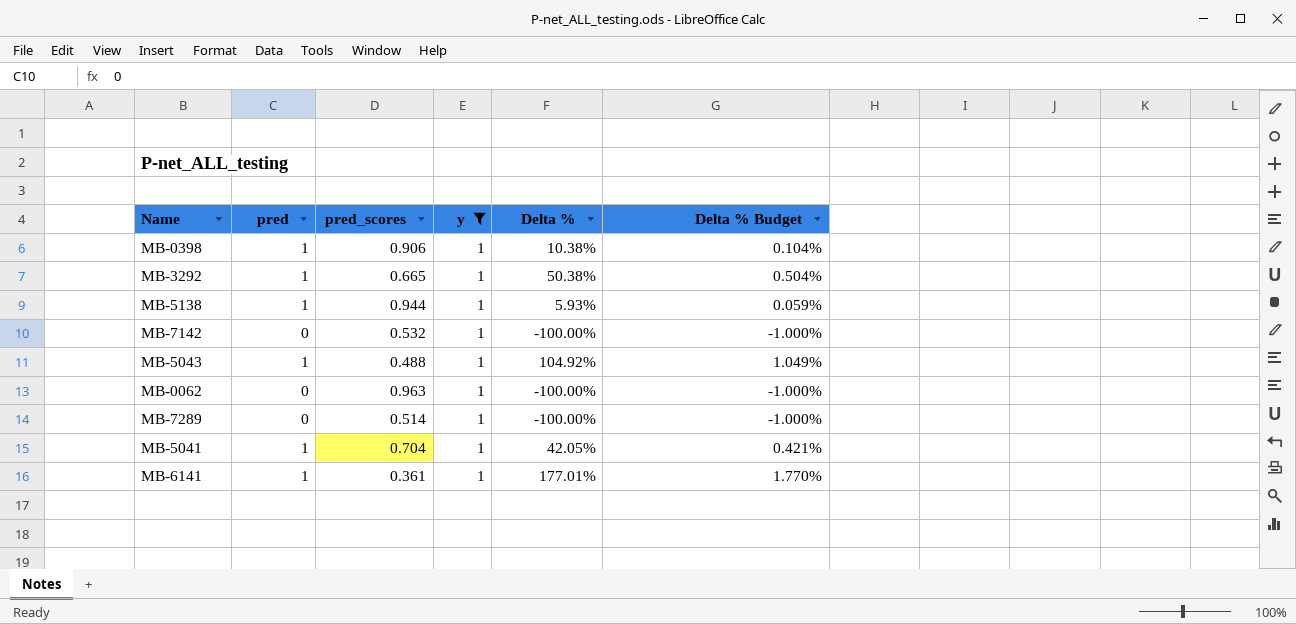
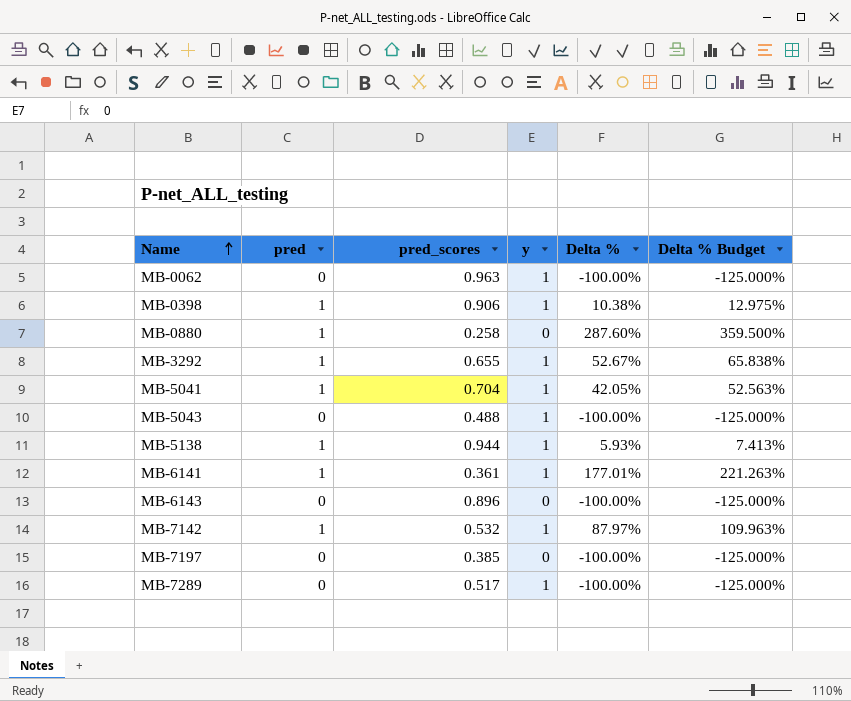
filter: y = 1 -> none
row order: none -> Name ascending
column Delta % Budget | formula: [Delta %] * 0.01 -> [Delta %] * 1.25
MB-3292 | pred_scores: 0.665 -> 0.655
MB-3292 | Delta %: 50.38% -> 52.67%
MB-5043 | pred: 1 -> 0
MB-5043 | Delta %: 104.92% -> -100.00%
MB-7142 | pred: 0 -> 1
MB-7142 | Delta %: -100.00% -> 87.97%
MB-7289 | pred_scores: 0.514 -> 0.517

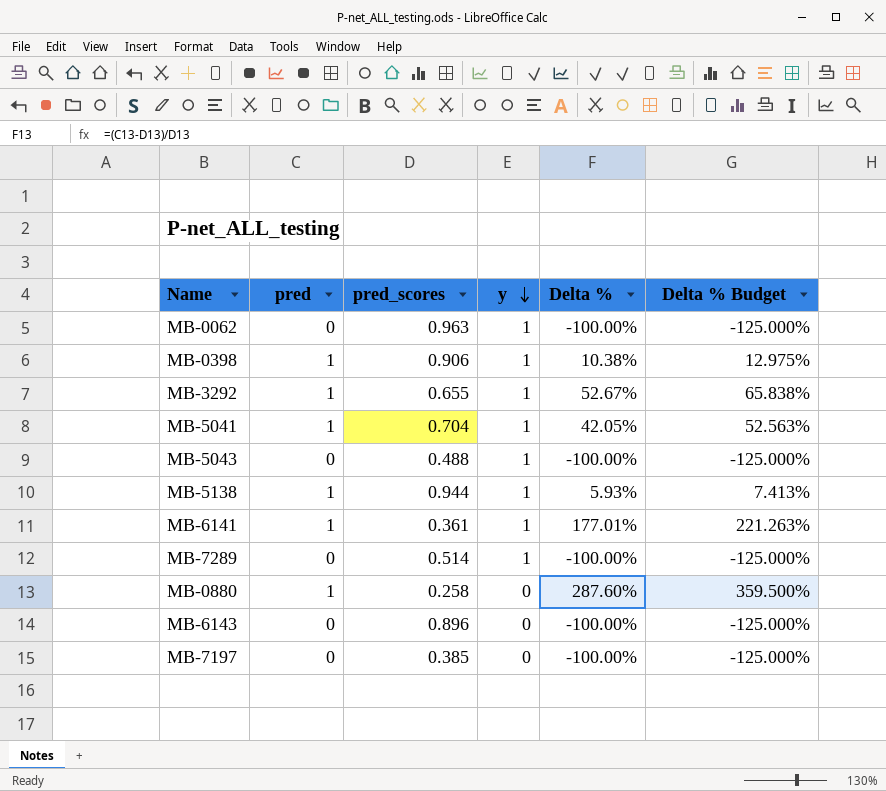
row order: Name ascending -> y descending
row MB-7142: 1 | 0.532 | 1 | 87.97% | 109.963% -> none
MB-7289 | pred_scores: 0.517 -> 0.514

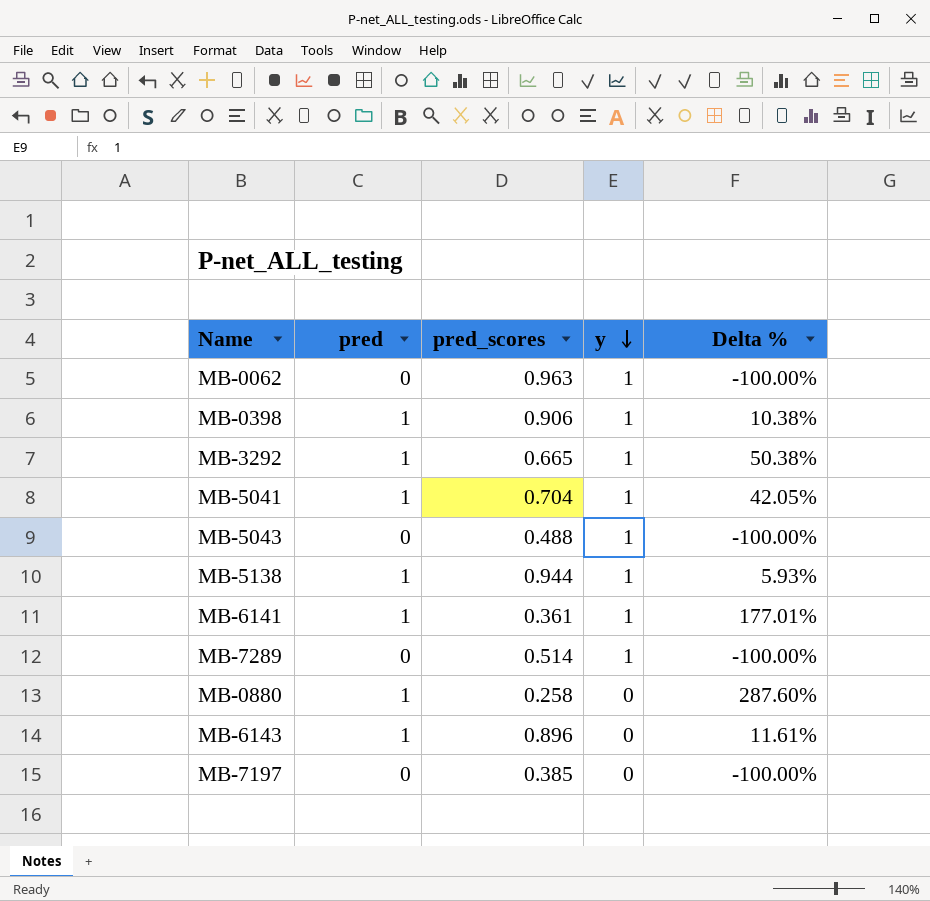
column Delta % Budget | formula: [Delta %] * 1.25 -> none
MB-3292 | pred_scores: 0.655 -> 0.665
MB-3292 | Delta %: 52.67% -> 50.38%
MB-6143 | pred: 0 -> 1
MB-6143 | Delta %: -100.00% -> 11.61%

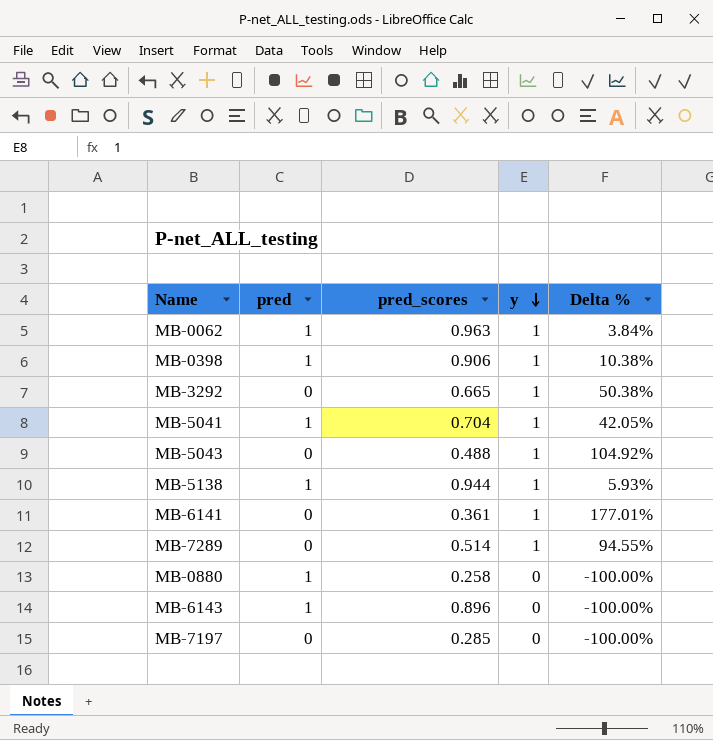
column Delta % | formula: ([pred] - [pred_scores]) / [pred_scores] -> ([y] - [pred_scores]) / [pred_scores]
MB-0062 | pred: 0 -> 1
MB-3292 | pred: 1 -> 0
MB-6141 | pred: 1 -> 0
MB-7197 | pred_scores: 0.385 -> 0.285

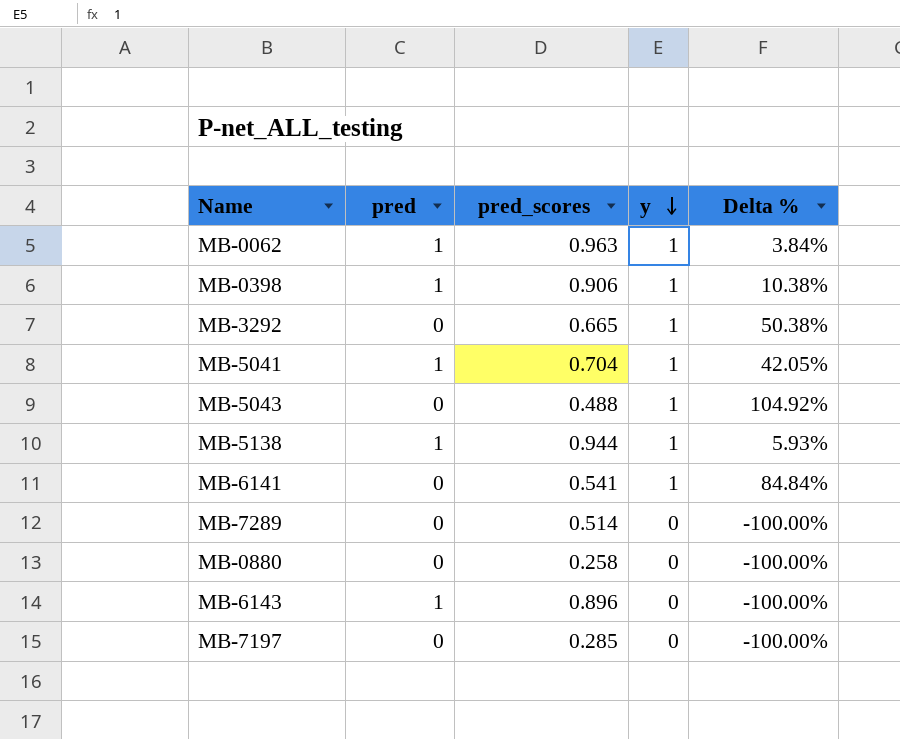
MB-6141 | pred_scores: 0.361 -> 0.541
MB-6141 | Delta %: 177.01% -> 84.84%
MB-7289 | y: 1 -> 0
MB-7289 | Delta %: 94.55% -> -100.00%
MB-0880 | pred: 1 -> 0

